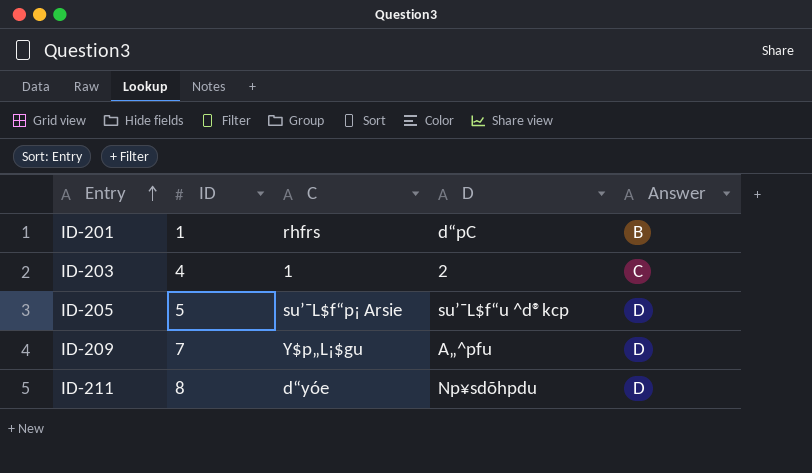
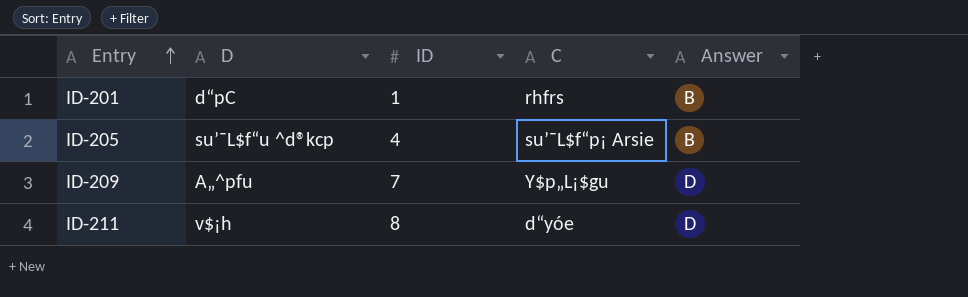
column D | position: 4 -> 2
row ID-203: 4 | 1 | 2 | C -> none
ID-205 | ID: 5 -> 4
ID-205 | Answer: D -> B
ID-211 | D: Np¥sdõhpdu -> v$¡h

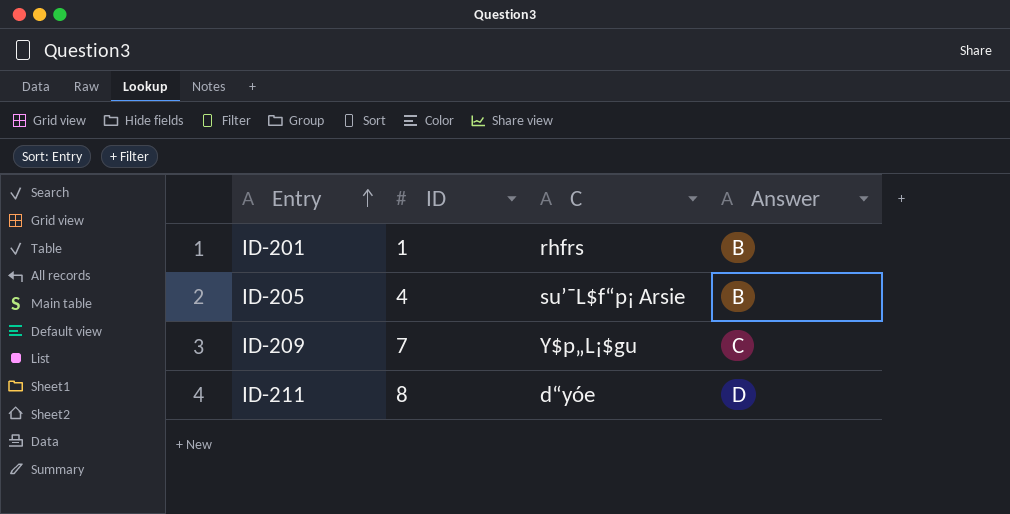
column D | position: 2 -> none
ID-209 | Answer: D -> C

